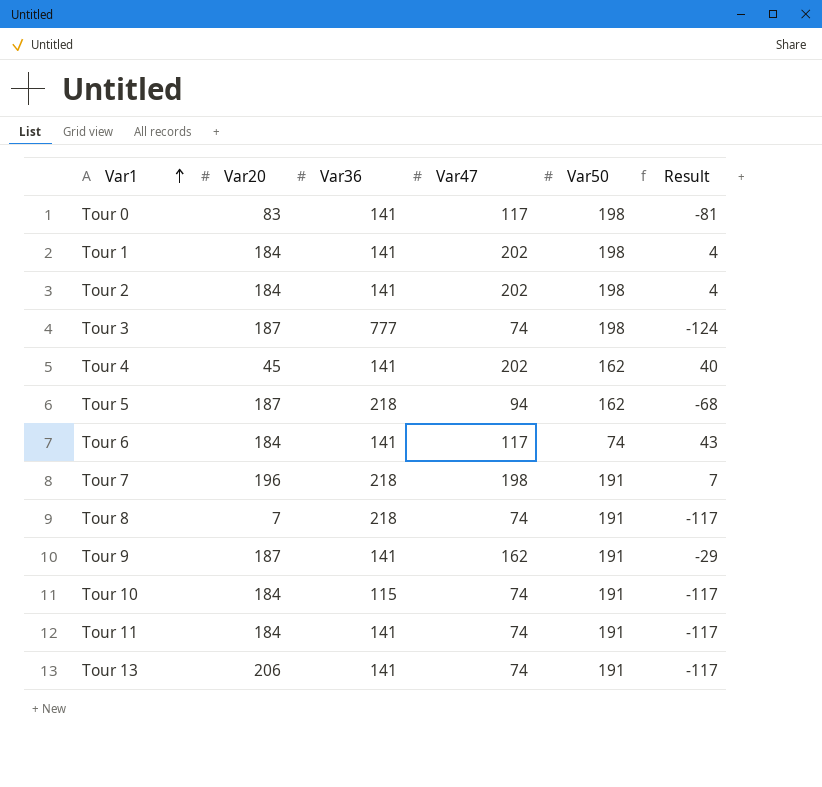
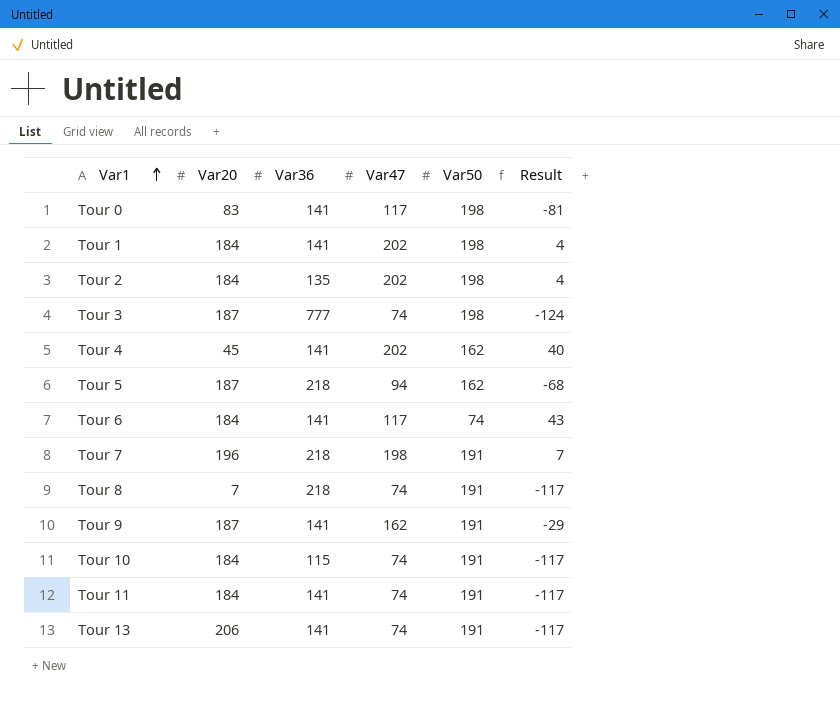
Tour 2 | Var36: 141 -> 135

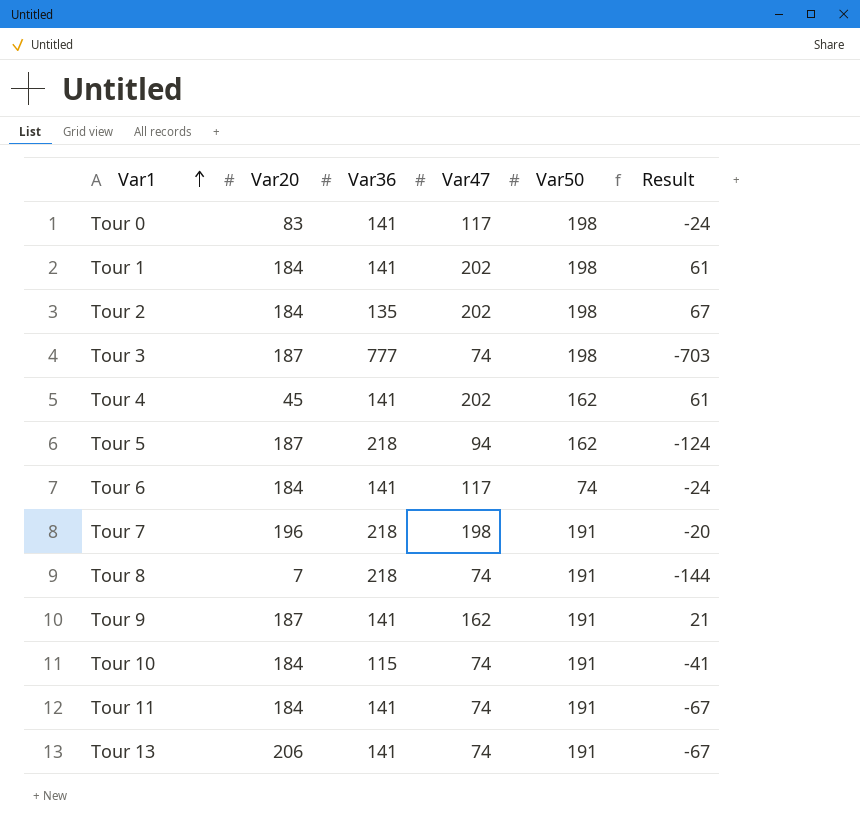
column Result | formula: [Var47] - [Var50] -> [Var47] - [Var36]

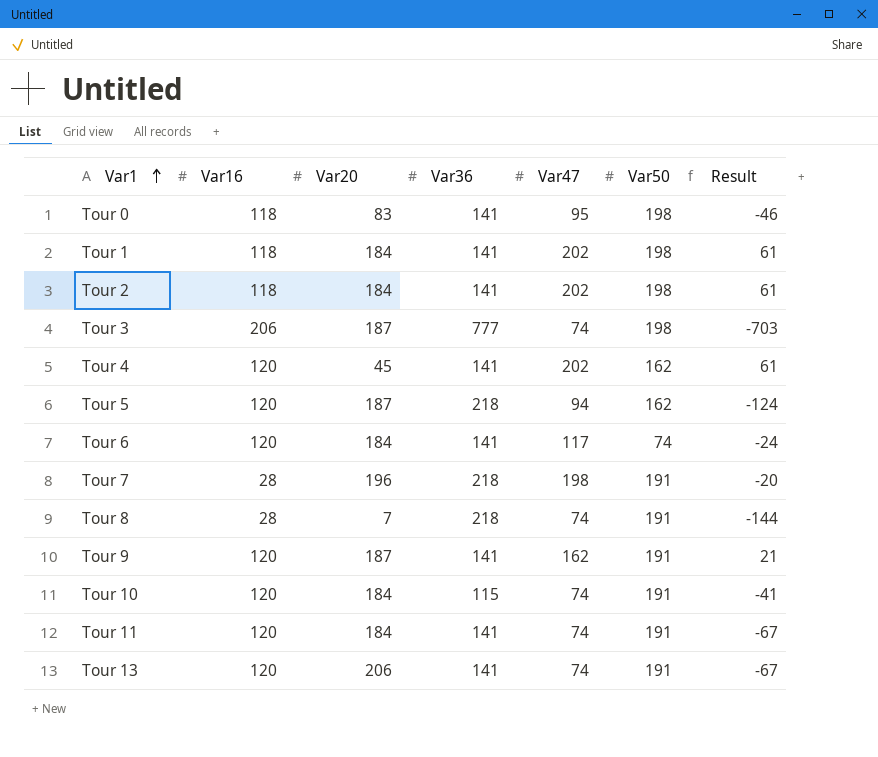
column Var16 | position: none -> 2
Tour 0 | Var47: 117 -> 95
Tour 0 | Result: -24 -> -46
Tour 2 | Var36: 135 -> 141
Tour 2 | Result: 67 -> 61

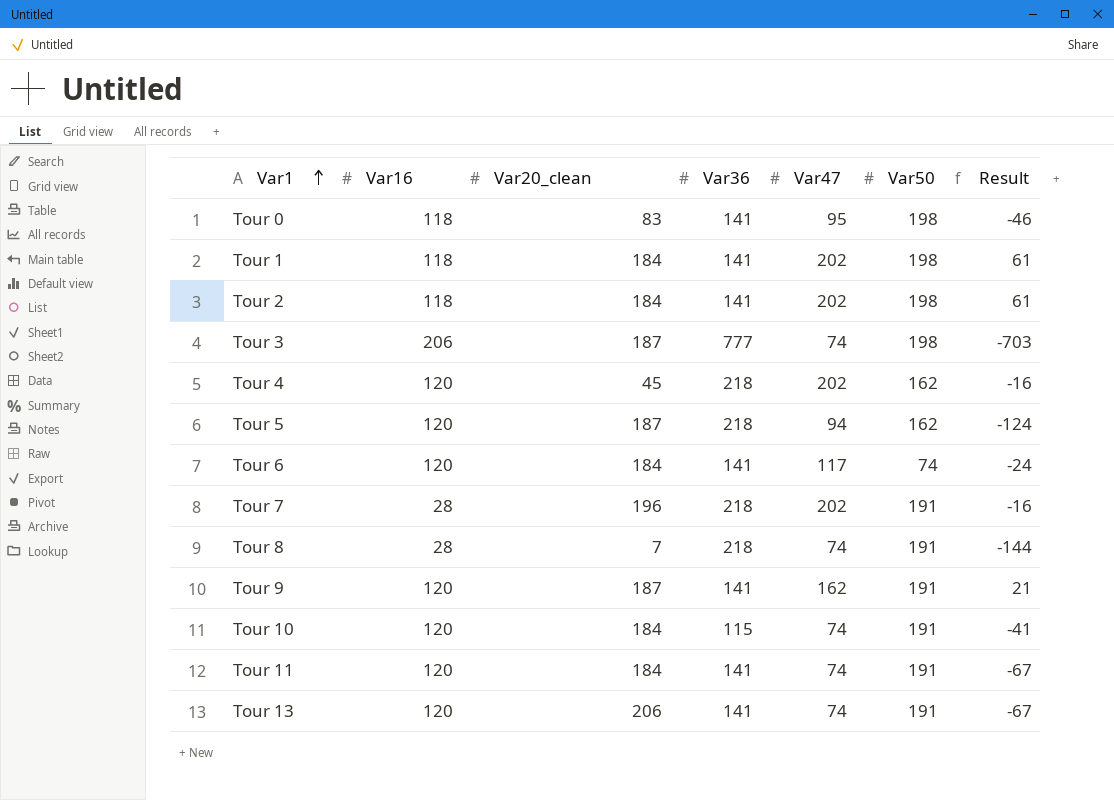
column name: Var20 -> Var20_clean
Tour 4 | Var36: 141 -> 218
Tour 4 | Result: 61 -> -16
Tour 7 | Var47: 198 -> 202
Tour 7 | Result: -20 -> -16

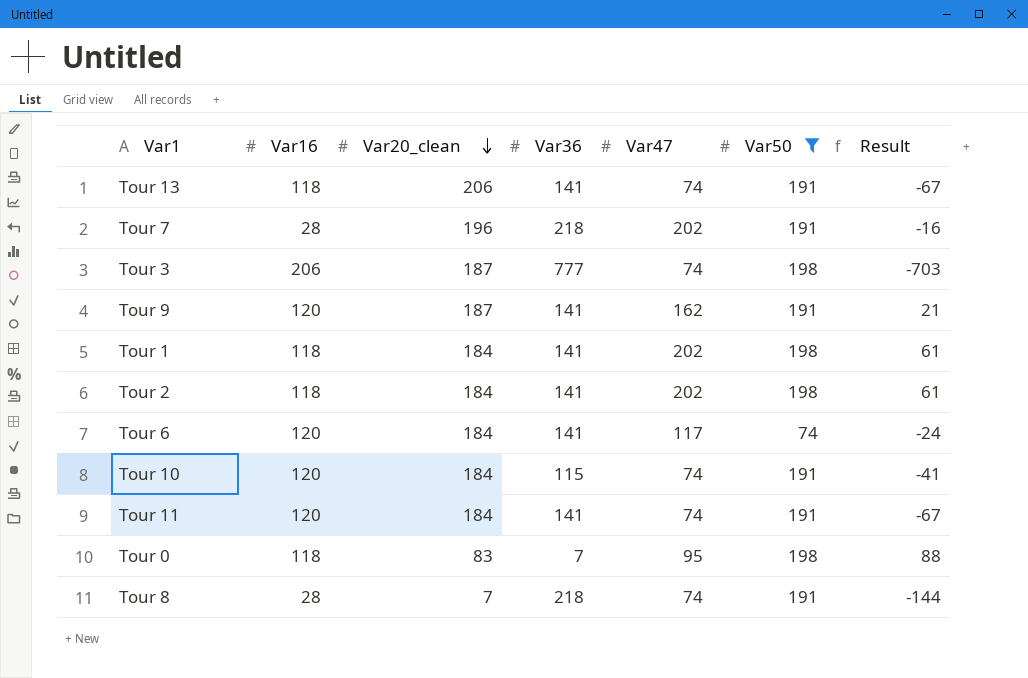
filter: none -> Var50 != 162
row order: Var1 ascending -> Var20_clean descending
Tour 13 | Var16: 120 -> 118
Tour 0 | Var36: 141 -> 7
Tour 0 | Result: -46 -> 88

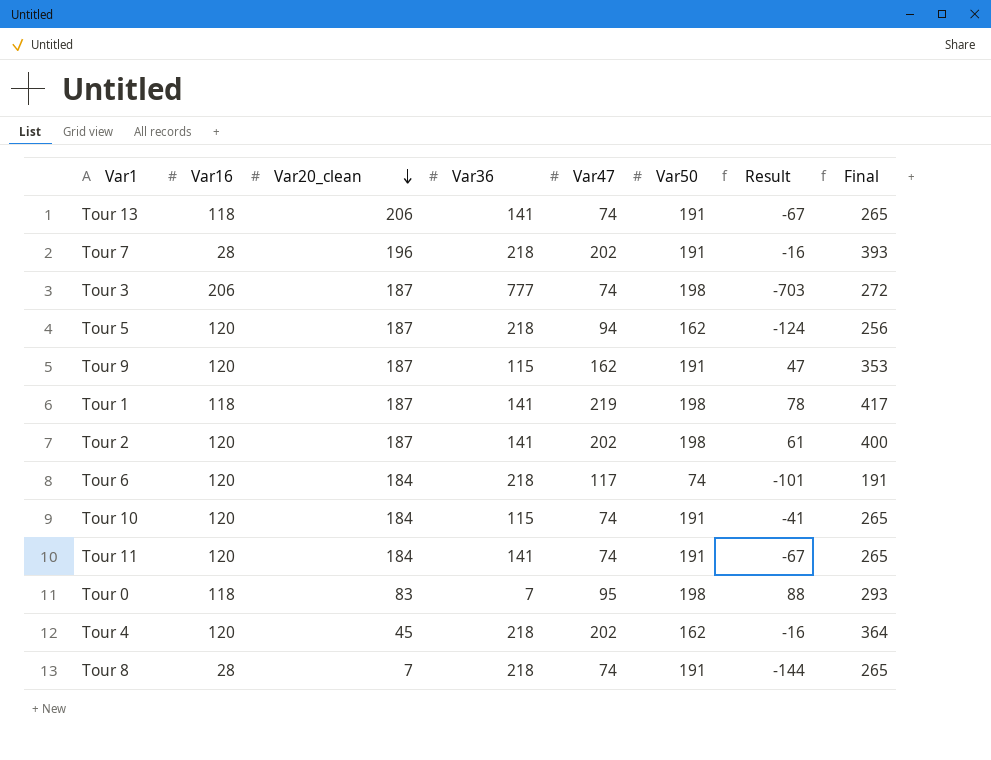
filter: Var50 != 162 -> none
column Final | formula: none -> [Var47] + [Var50]
Tour 9 | Var36: 141 -> 115
Tour 9 | Result: 21 -> 47
Tour 1 | Var20_clean: 184 -> 187
Tour 1 | Var47: 202 -> 219
Tour 1 | Result: 61 -> 78
Tour 2 | Var16: 118 -> 120
Tour 2 | Var20_clean: 184 -> 187
Tour 6 | Var36: 141 -> 218
Tour 6 | Result: -24 -> -101

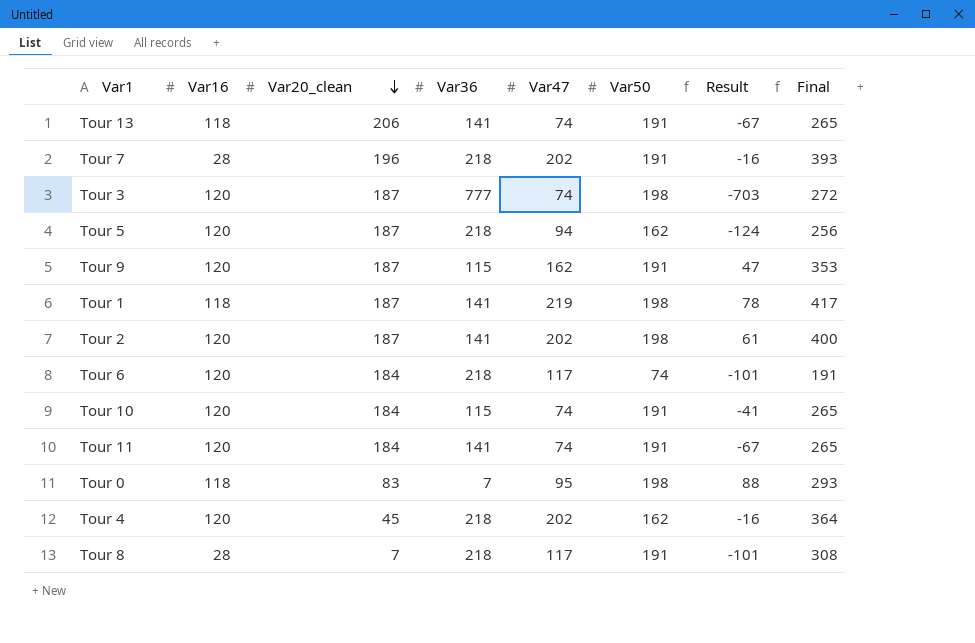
Tour 3 | Var16: 206 -> 120
Tour 8 | Var47: 74 -> 117
Tour 8 | Result: -144 -> -101
Tour 8 | Final: 265 -> 308

